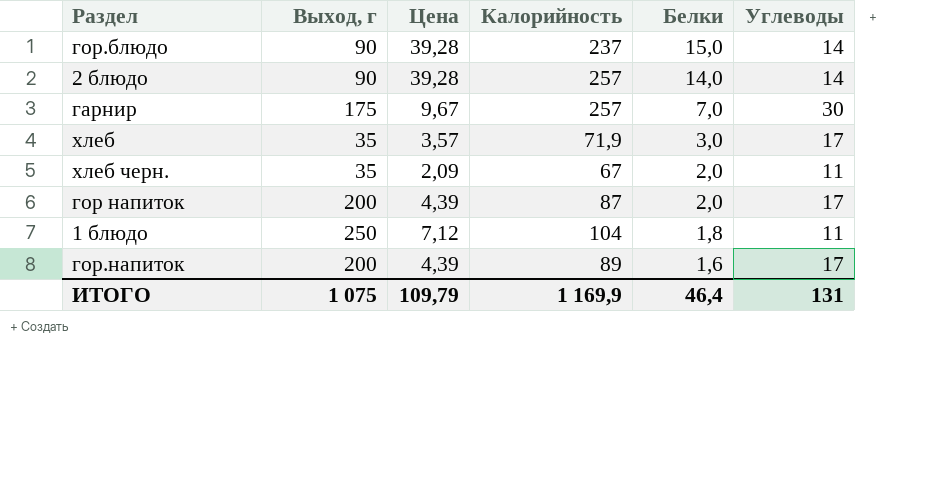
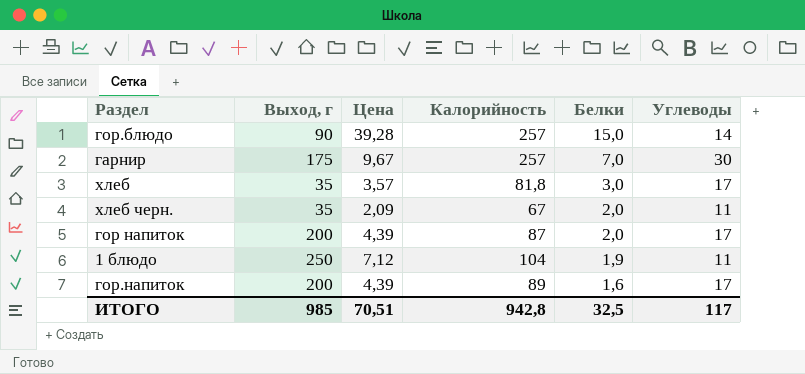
row 2 блюдо: 90 | 39,28 | 257 | 14,0 | 14 -> none
гор.блюдо | Калорийность: 237 -> 257
хлеб | Калорийность: 71,9 -> 81,8
1 блюдо | Белки: 1,8 -> 1,9
ИТОГО | Выход, г: 1 075 -> 985
ИТОГО | Цена: 109,79 -> 70,51
ИТОГО | Калорийность: 1 169,9 -> 942,8
ИТОГО | Белки: 46,4 -> 32,5
ИТОГО | Углеводы: 131 -> 117

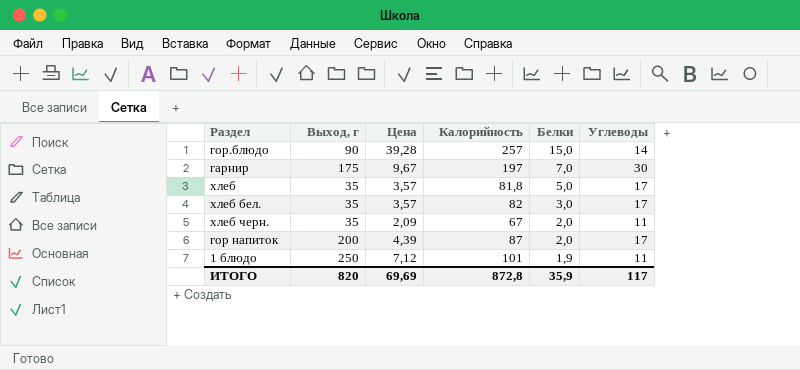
row гор.напиток: 200 | 4,39 | 89 | 1,6 | 17 -> none
гарнир | Калорийность: 257 -> 197
хлеб | Белки: 3,0 -> 5,0
row хлеб бел.: none -> 35 | 3,57 | 82 | 3,0 | 17
1 блюдо | Калорийность: 104 -> 101
ИТОГО | Выход, г: 985 -> 820
ИТОГО | Цена: 70,51 -> 69,69
ИТОГО | Калорийность: 942,8 -> 872,8
ИТОГО | Белки: 32,5 -> 35,9

